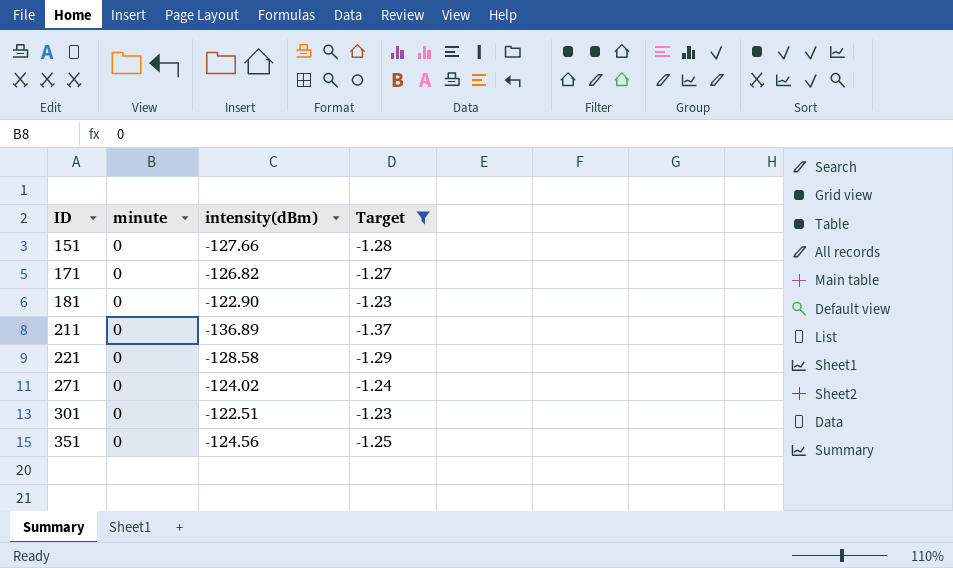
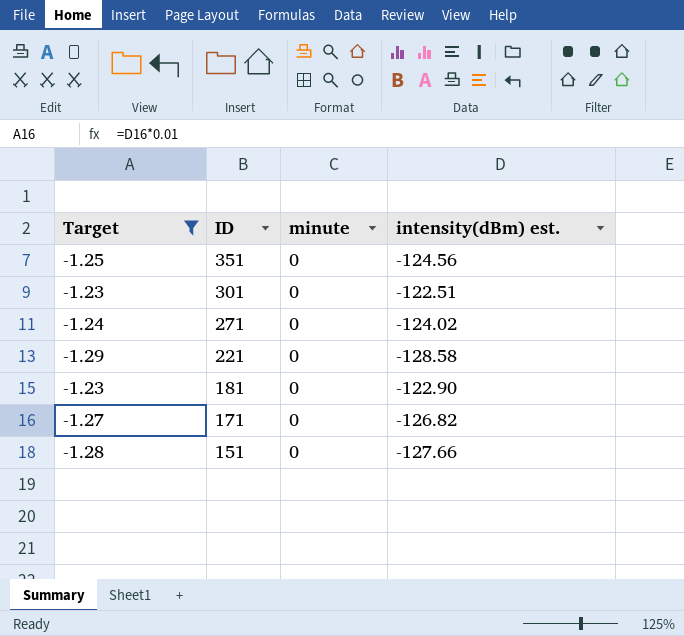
row order: ID ascending -> ID descending
column Target | position: 4 -> 1
column name: intensity(dBm) -> intensity(dBm) est.
row 211: 0 | -136.89 | -1.37 -> none

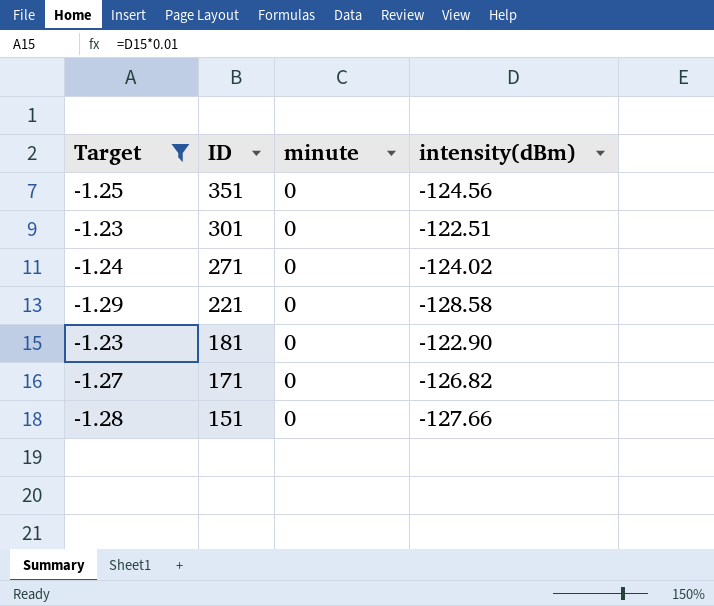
column name: intensity(dBm) est. -> intensity(dBm)

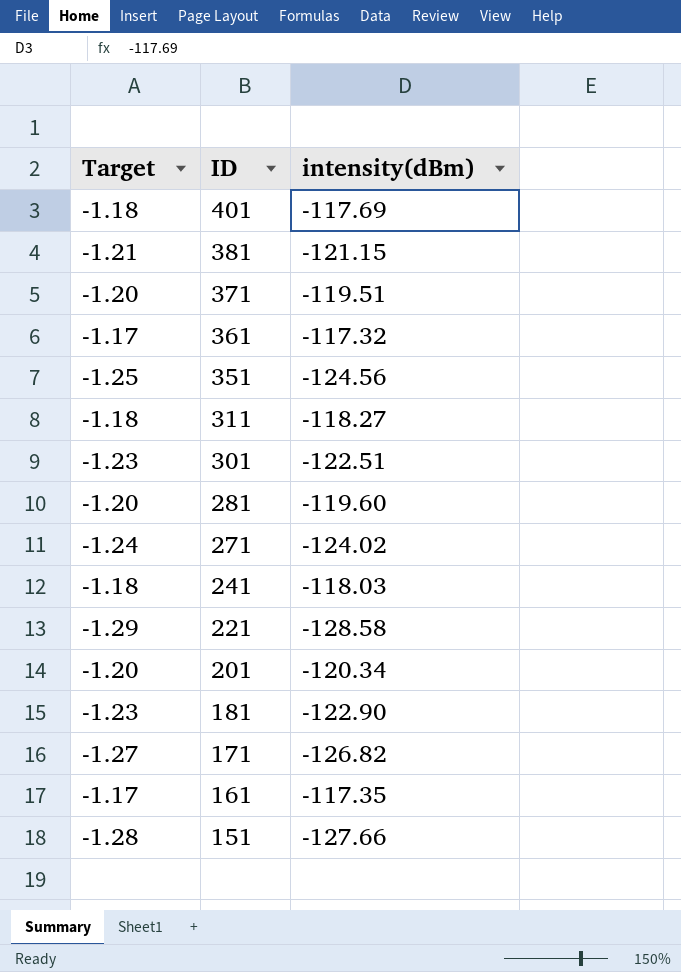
filter: Target <= -1.23 -> none
column minute | position: 3 -> none

